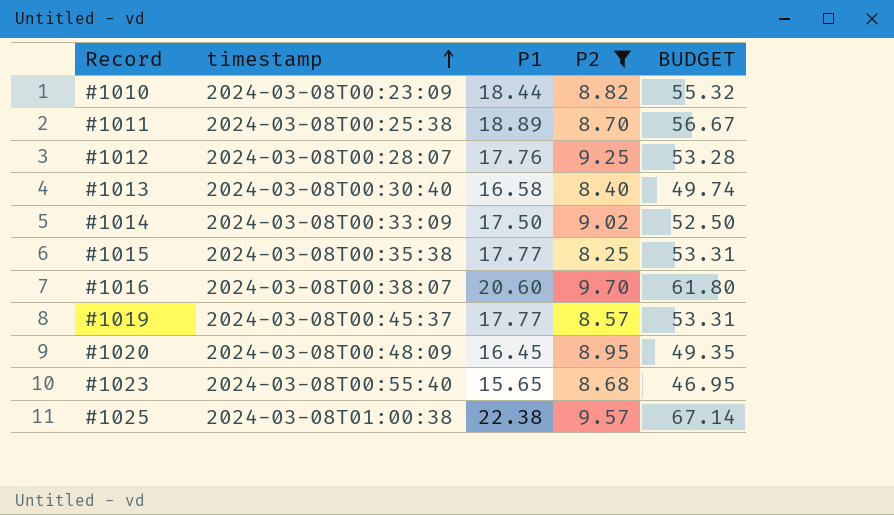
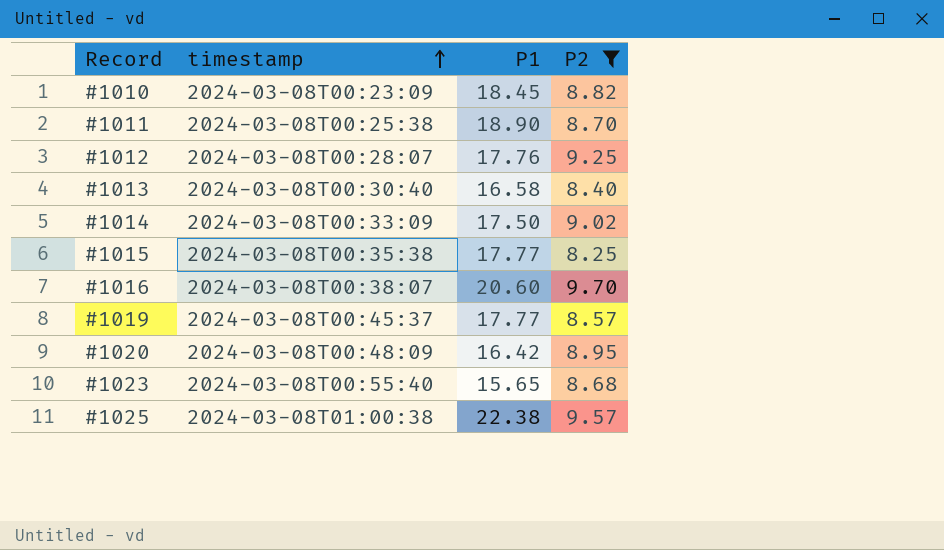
column BUDGET | formula: [P1] * 3 -> none
#1010 | P1: 18.44 -> 18.45
#1011 | P1: 18.89 -> 18.90
#1020 | P1: 16.45 -> 16.42

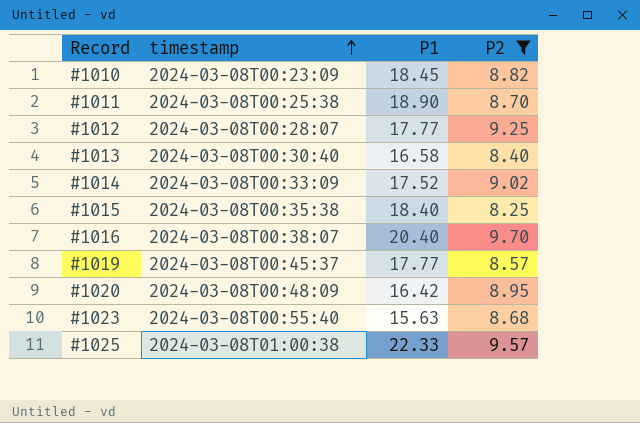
#1012 | P1: 17.76 -> 17.77
#1014 | P1: 17.50 -> 17.52
#1015 | P1: 17.77 -> 18.40
#1016 | P1: 20.60 -> 20.40
#1023 | P1: 15.65 -> 15.63
#1025 | P1: 22.38 -> 22.33

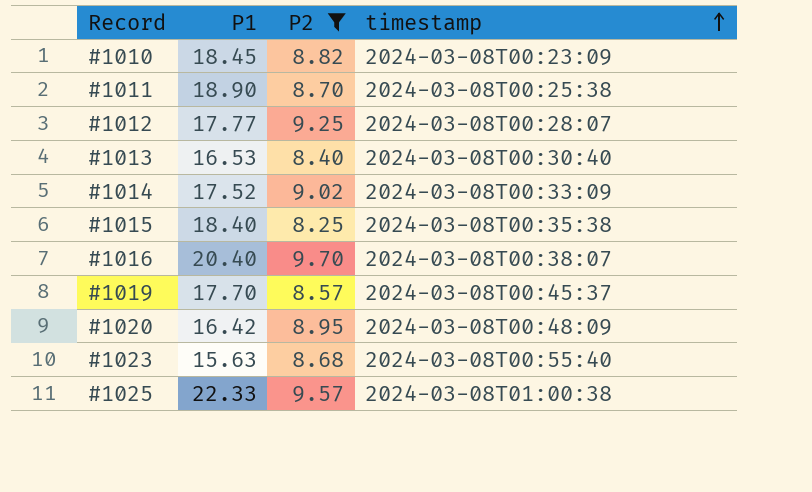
column timestamp | position: 2 -> 4
#1013 | P1: 16.58 -> 16.53
#1019 | P1: 17.77 -> 17.70

